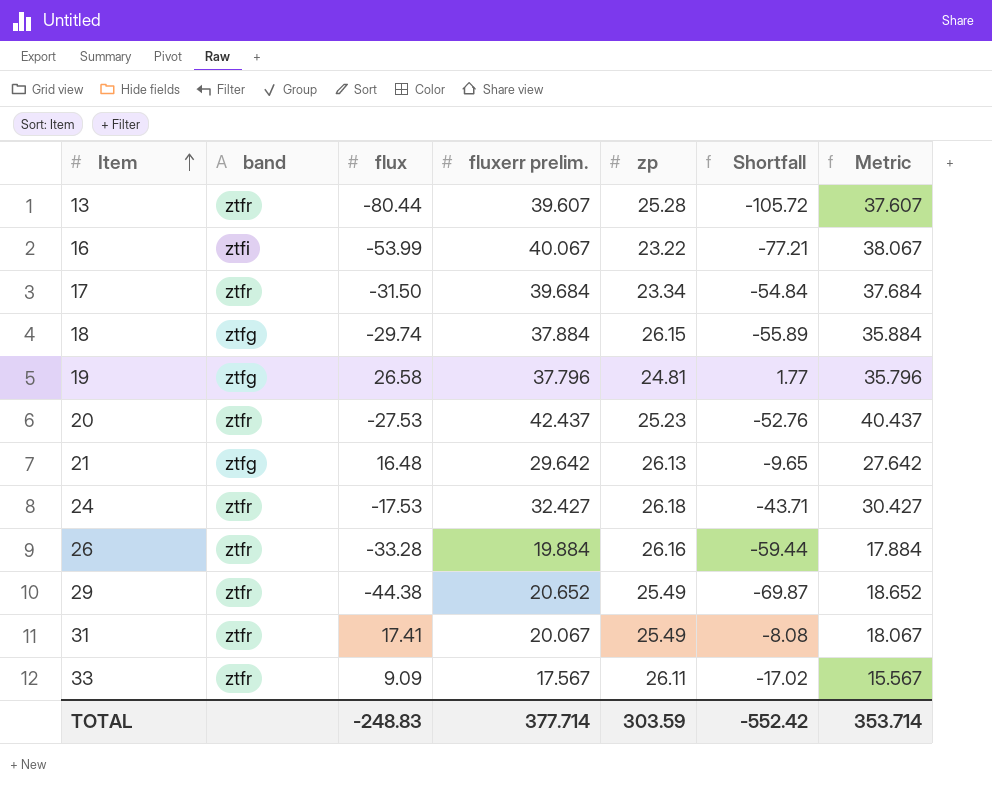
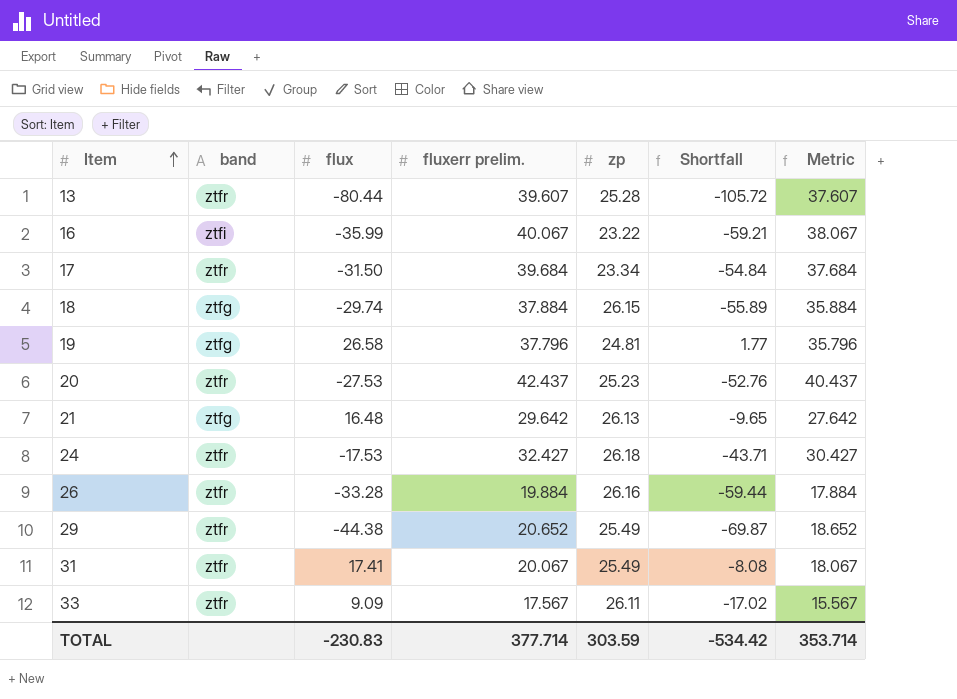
16 | flux: -53.99 -> -35.99
16 | Shortfall: -77.21 -> -59.21
TOTAL | flux: -248.83 -> -230.83
TOTAL | Shortfall: -552.42 -> -534.42

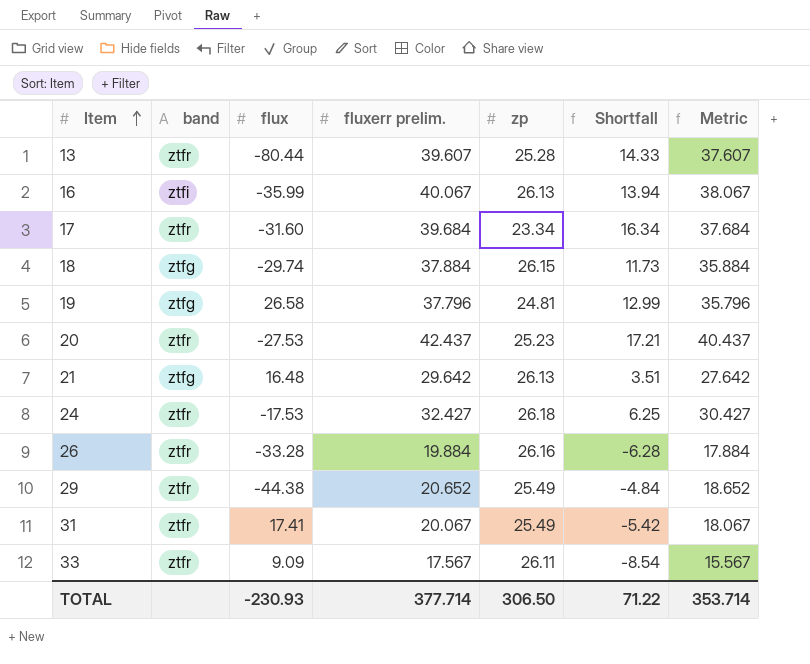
column Shortfall | formula: [flux] - [zp] -> [fluxerr prelim.] - [zp]
16 | zp: 23.22 -> 26.13
17 | flux: -31.50 -> -31.60
TOTAL | flux: -230.83 -> -230.93
TOTAL | zp: 303.59 -> 306.50
TOTAL | Shortfall: -534.42 -> 71.22

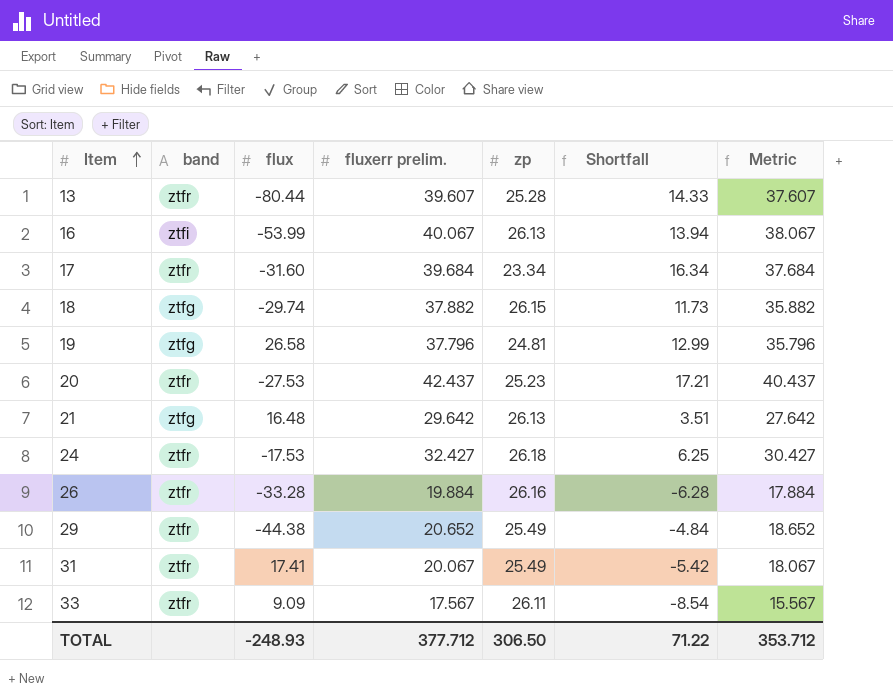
16 | flux: -35.99 -> -53.99
18 | fluxerr prelim.: 37.884 -> 37.882
18 | Metric: 35.884 -> 35.882
TOTAL | flux: -230.93 -> -248.93
TOTAL | fluxerr prelim.: 377.714 -> 377.712
TOTAL | Metric: 353.714 -> 353.712

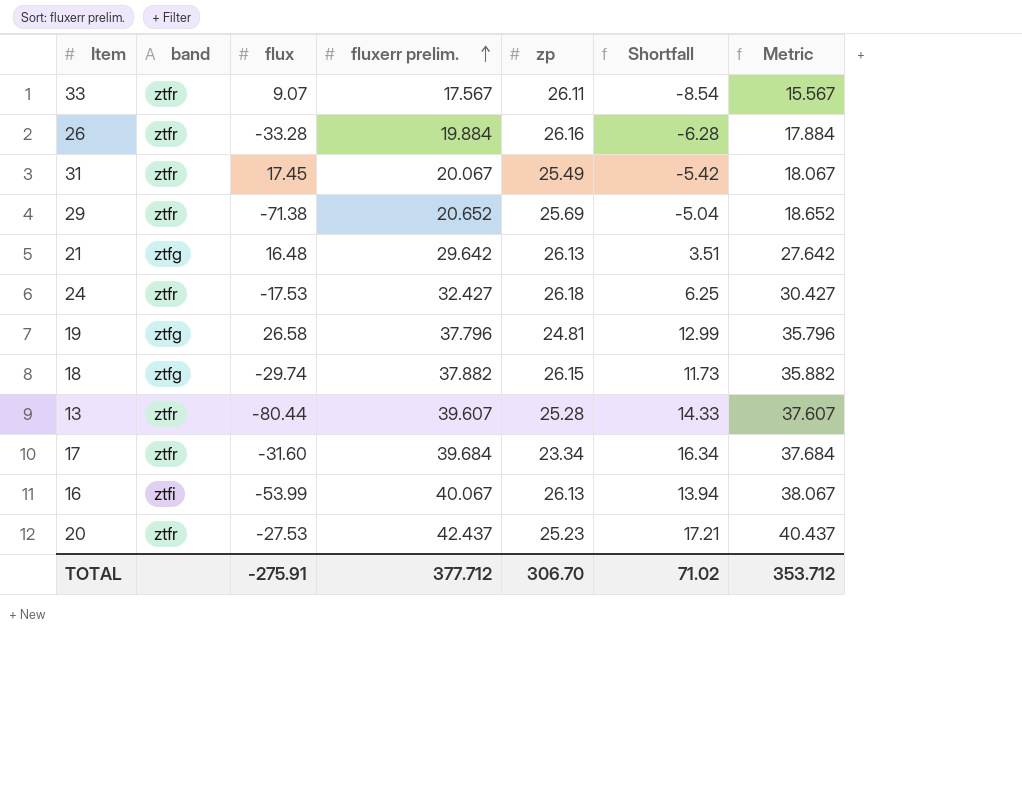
row order: Item ascending -> fluxerr prelim. ascending
33 | flux: 9.09 -> 9.07
31 | flux: 17.41 -> 17.45
29 | flux: -44.38 -> -71.38
29 | zp: 25.49 -> 25.69
29 | Shortfall: -4.84 -> -5.04
TOTAL | flux: -248.93 -> -275.91
TOTAL | zp: 306.50 -> 306.70
TOTAL | Shortfall: 71.22 -> 71.02

